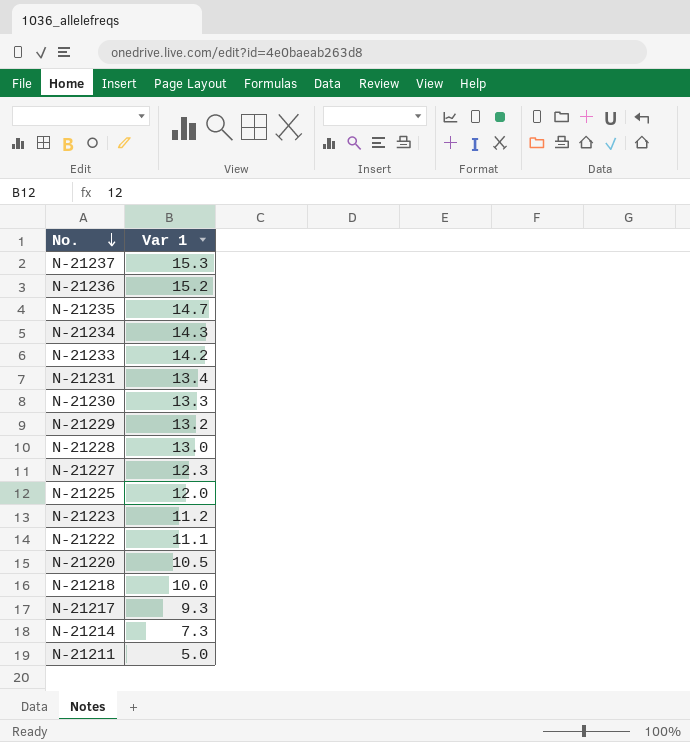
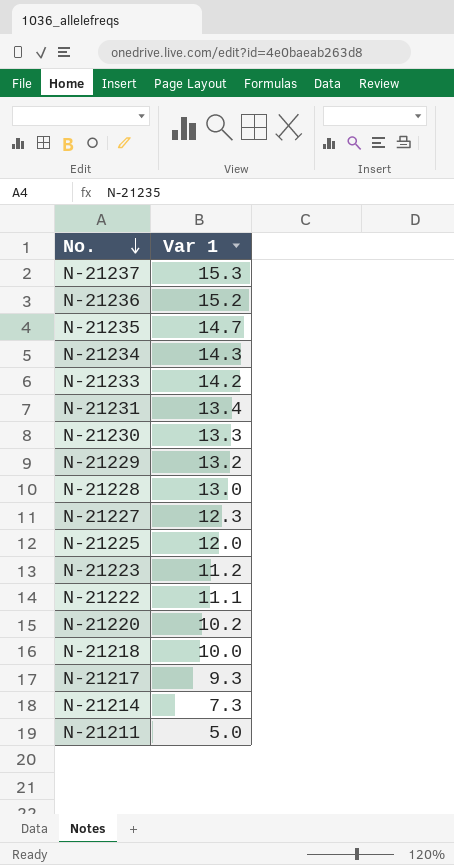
N-21220 | Var 1: 10.5 -> 10.2

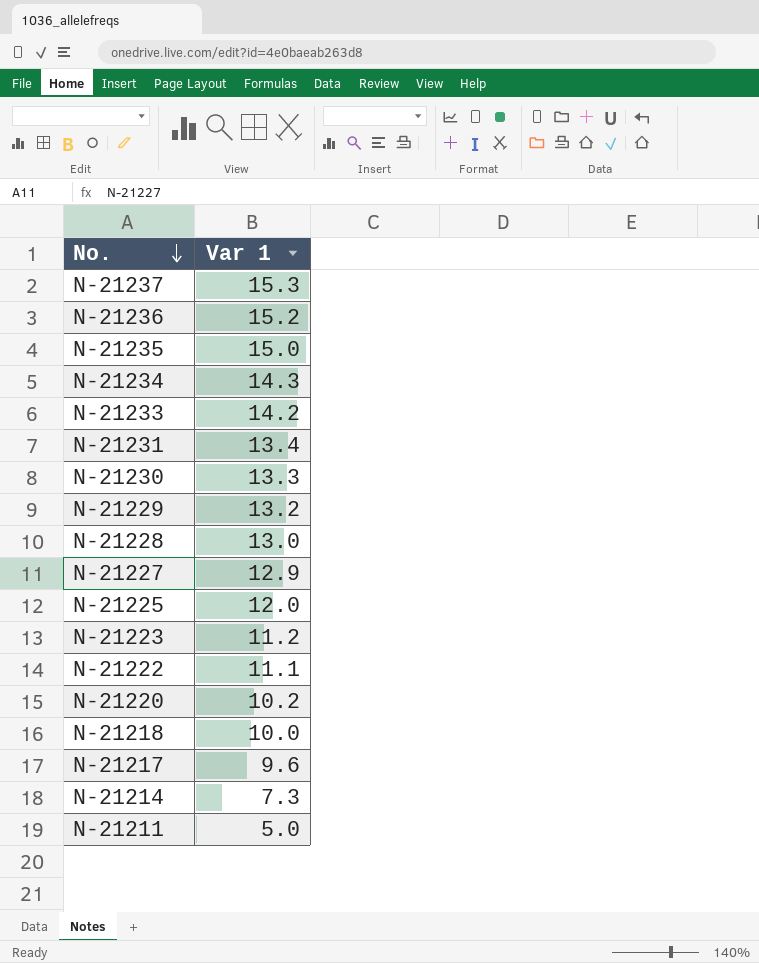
N-21235 | Var 1: 14.7 -> 15.0
N-21227 | Var 1: 12.3 -> 12.9
N-21217 | Var 1: 9.3 -> 9.6

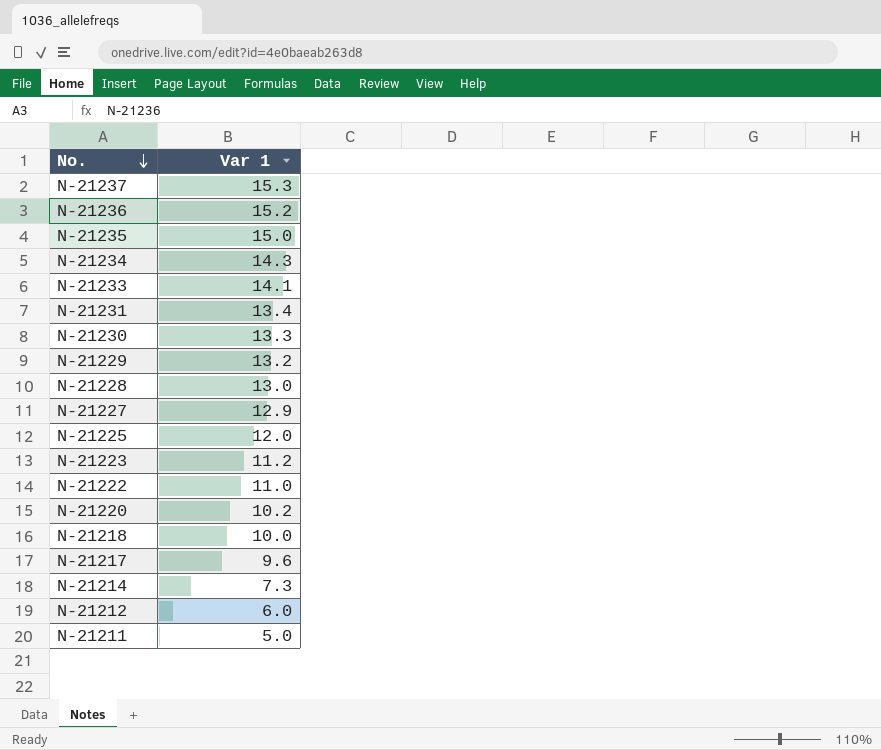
N-21233 | Var 1: 14.2 -> 14.1
N-21222 | Var 1: 11.1 -> 11.0
row N-21212: none -> 6.0

